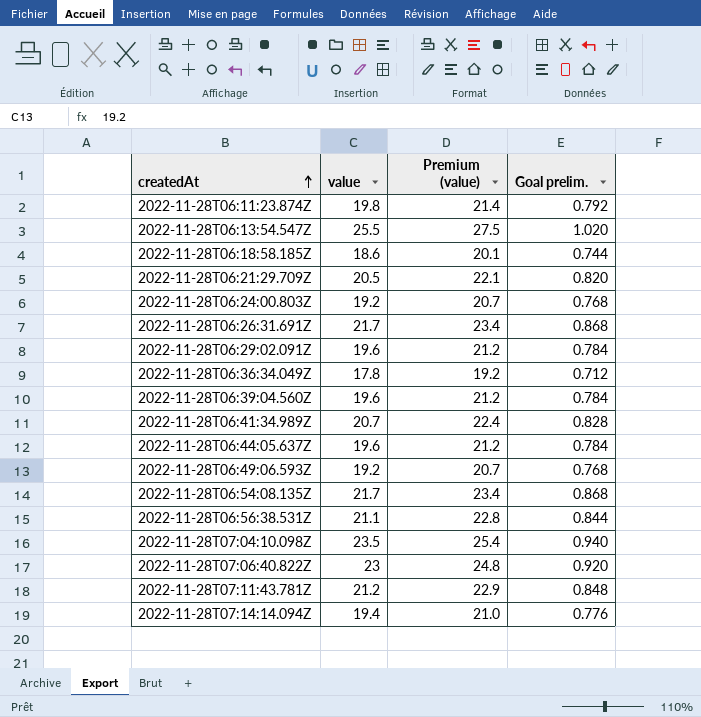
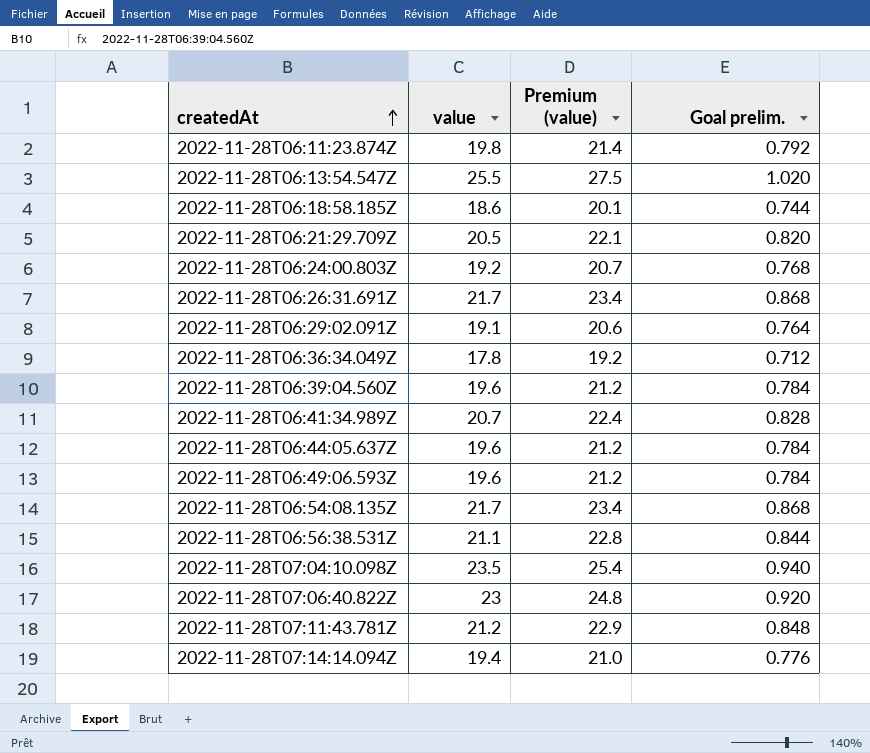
2022-11-28T06:29:02.091Z | value: 19.6 -> 19.1
2022-11-28T06:29:02.091Z | Premium (value): 21.2 -> 20.6
2022-11-28T06:29:02.091Z | Goal prelim.: 0.784 -> 0.764
2022-11-28T06:49:06.593Z | value: 19.2 -> 19.6
2022-11-28T06:49:06.593Z | Premium (value): 20.7 -> 21.2
2022-11-28T06:49:06.593Z | Goal prelim.: 0.768 -> 0.784

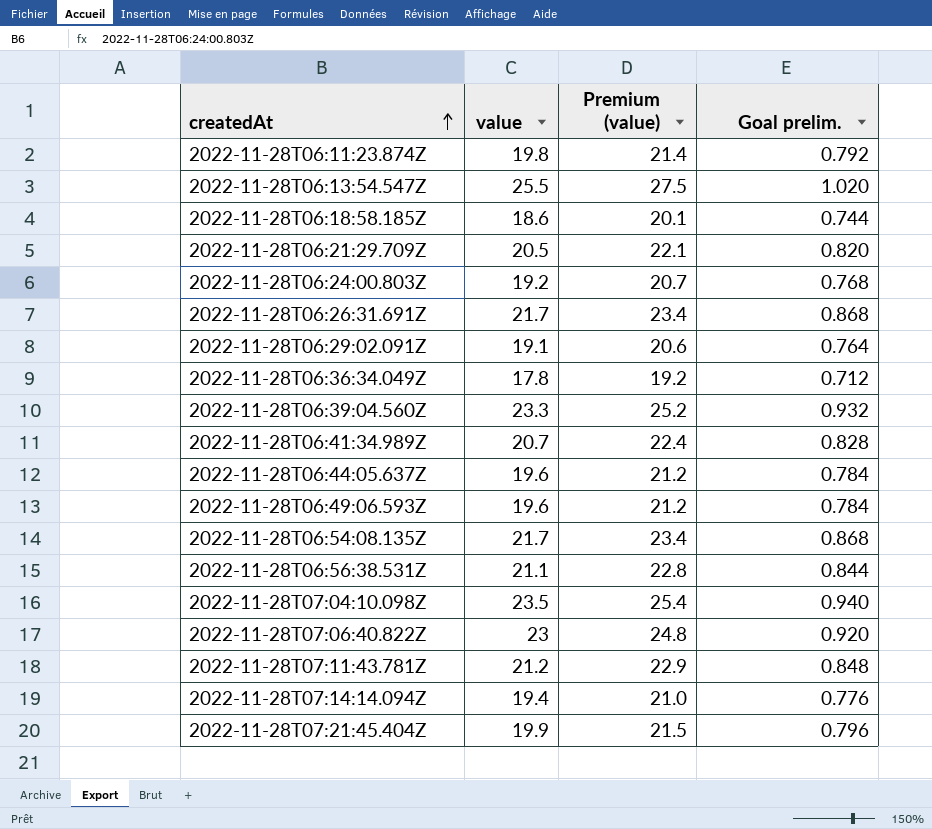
2022-11-28T06:39:04.560Z | value: 19.6 -> 23.3
2022-11-28T06:39:04.560Z | Premium (value): 21.2 -> 25.2
2022-11-28T06:39:04.560Z | Goal prelim.: 0.784 -> 0.932
row 2022-11-28T07:21:45.404Z: none -> 19.9 | 21.5 | 0.796

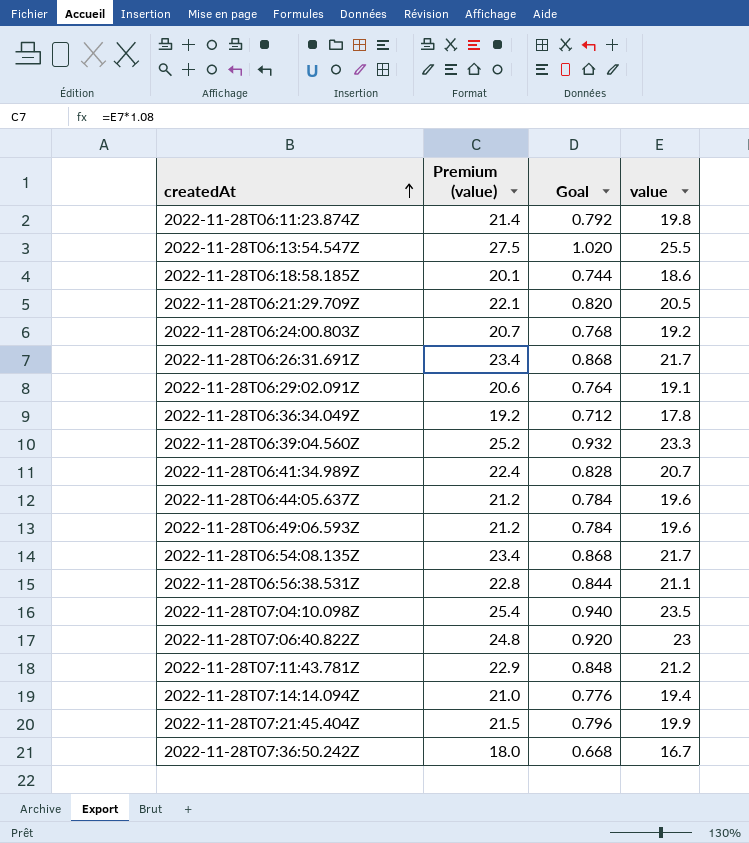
column name: Goal prelim. -> Goal
column value | position: 2 -> 4
row 2022-11-28T07:36:50.242Z: none -> 18.0 | 0.668 | 16.7

